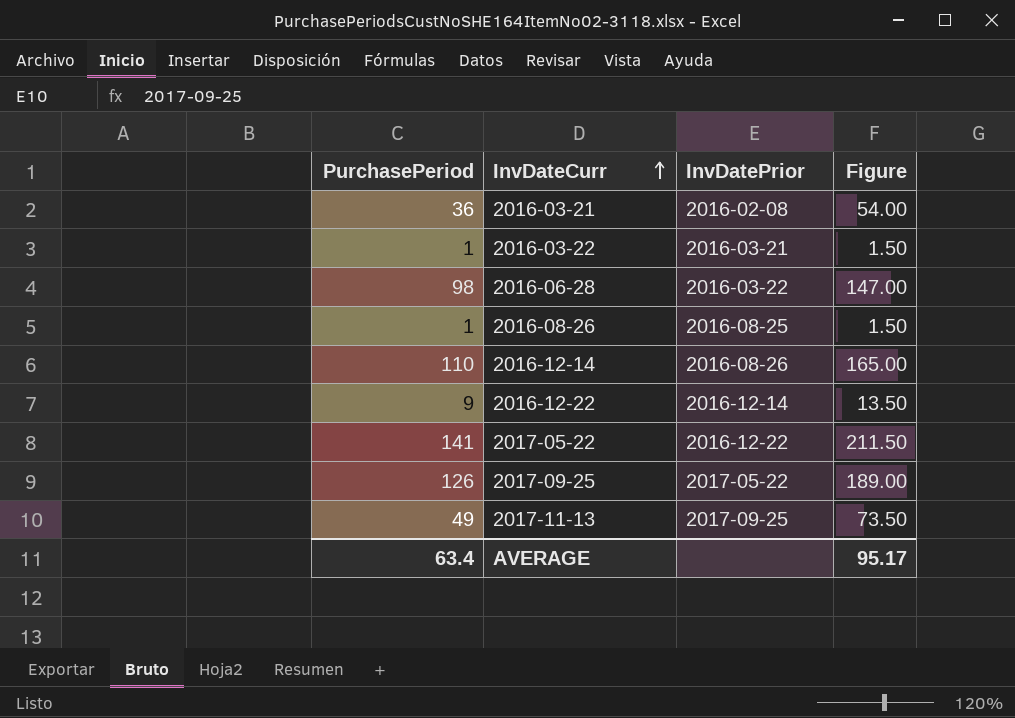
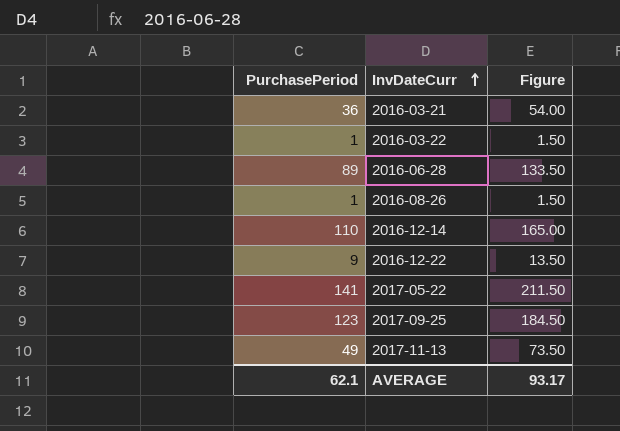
column InvDatePrior | position: 3 -> none
2016-06-28 | PurchasePeriod: 98 -> 89
2016-06-28 | Figure: 147.00 -> 133.50
2017-09-25 | PurchasePeriod: 126 -> 123
2017-09-25 | Figure: 189.00 -> 184.50
AVERAGE | PurchasePeriod: 63.4 -> 62.1
AVERAGE | Figure: 95.17 -> 93.17

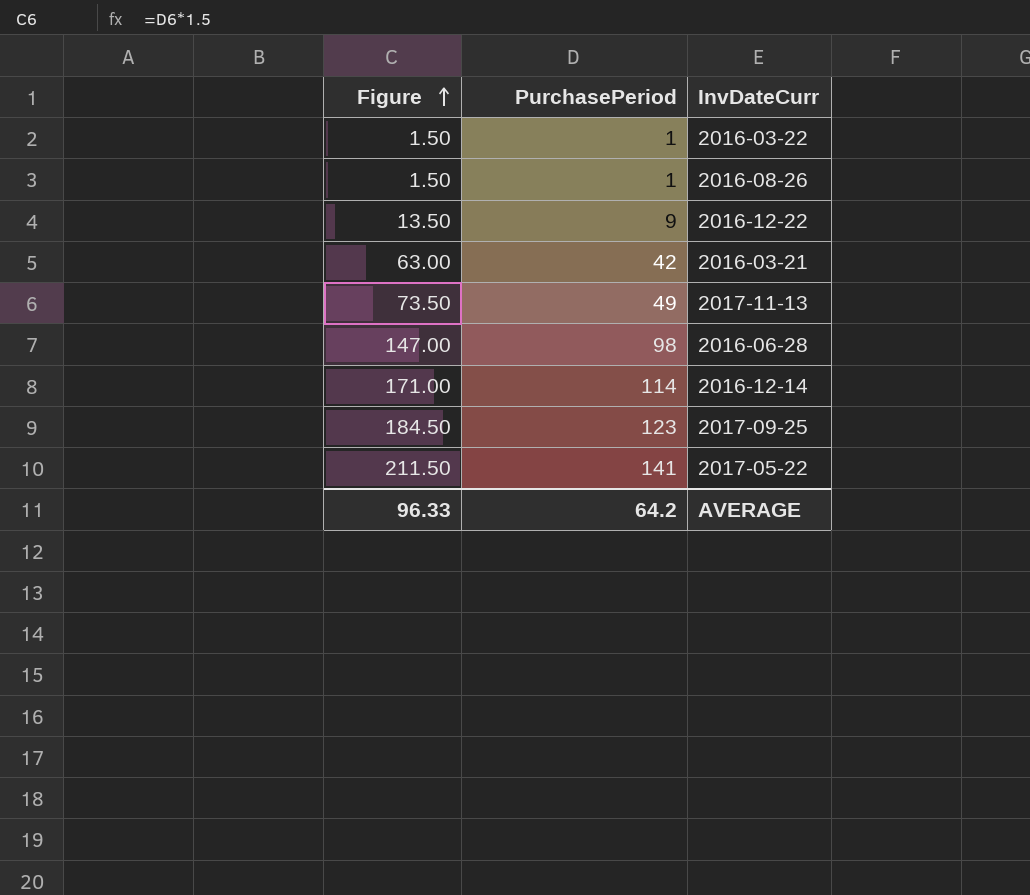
row order: InvDateCurr ascending -> Figure ascending
column Figure | position: 3 -> 1
2016-03-21 | Figure: 54.00 -> 63.00
2016-03-21 | PurchasePeriod: 36 -> 42
2016-06-28 | Figure: 133.50 -> 147.00
2016-06-28 | PurchasePeriod: 89 -> 98
2016-12-14 | Figure: 165.00 -> 171.00
2016-12-14 | PurchasePeriod: 110 -> 114
AVERAGE | Figure: 93.17 -> 96.33
AVERAGE | PurchasePeriod: 62.1 -> 64.2

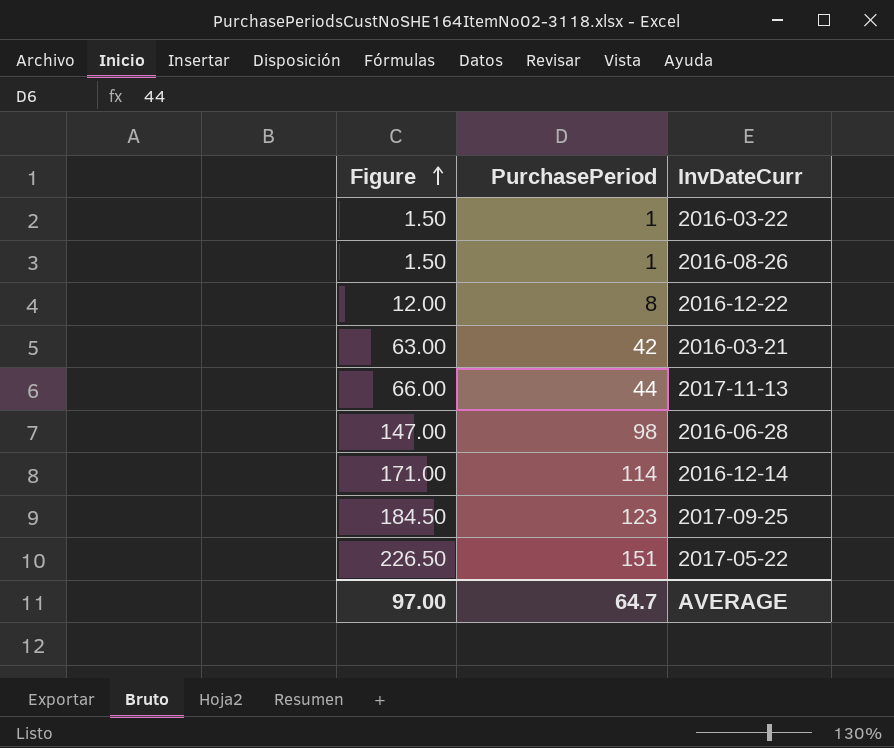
2016-12-22 | Figure: 13.50 -> 12.00
2016-12-22 | PurchasePeriod: 9 -> 8
2017-11-13 | Figure: 73.50 -> 66.00
2017-11-13 | PurchasePeriod: 49 -> 44
2017-05-22 | Figure: 211.50 -> 226.50
2017-05-22 | PurchasePeriod: 141 -> 151
AVERAGE | Figure: 96.33 -> 97.00
AVERAGE | PurchasePeriod: 64.2 -> 64.7

